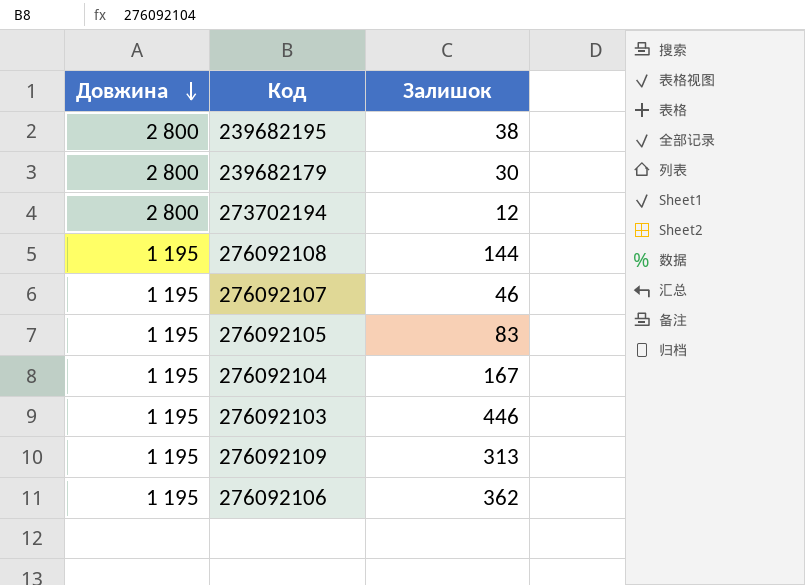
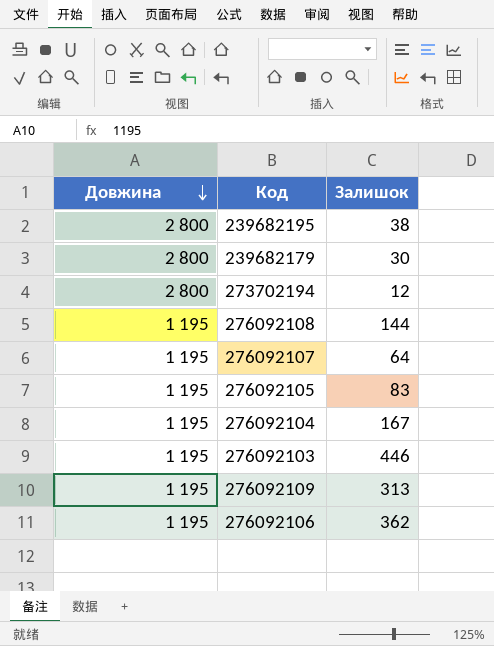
276092107 | Залишок: 46 -> 64

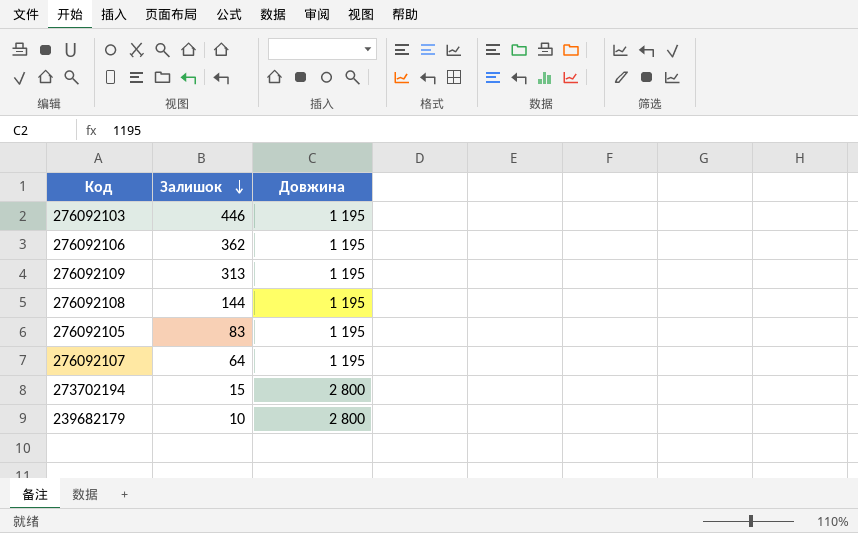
row order: Довжина descending -> Залишок descending
column Довжина | position: 1 -> 3
row 239682195: 2 800 | 38 -> none
row 276092104: 1 195 | 167 -> none
273702194 | Залишок: 12 -> 15
239682179 | Залишок: 30 -> 10

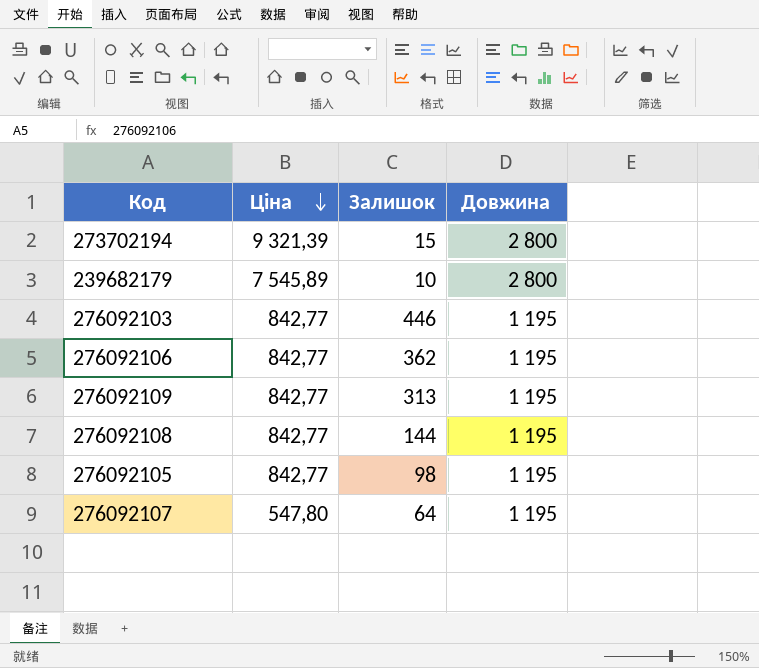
row order: Залишок descending -> Ціна descending
column Ціна | position: none -> 2
276092105 | Залишок: 83 -> 98

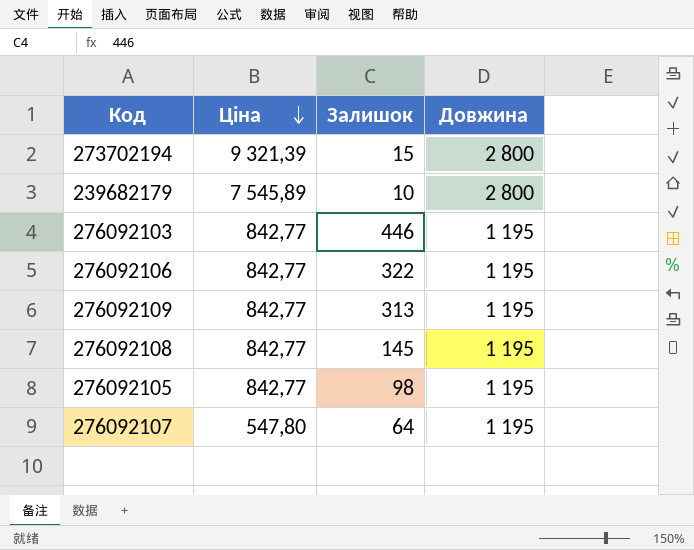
276092106 | Залишок: 362 -> 322
276092108 | Залишок: 144 -> 145

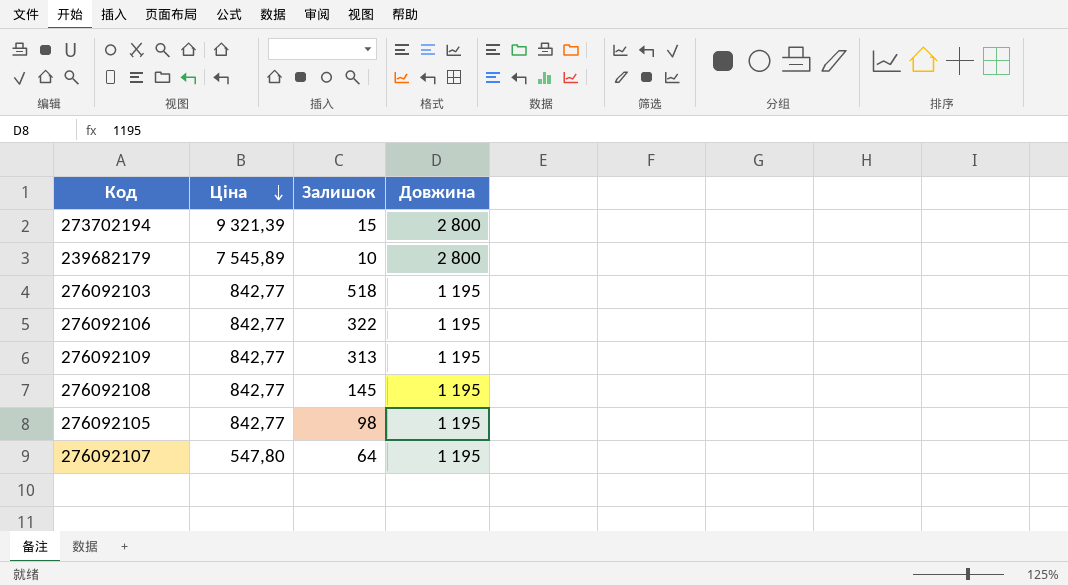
276092103 | Залишок: 446 -> 518

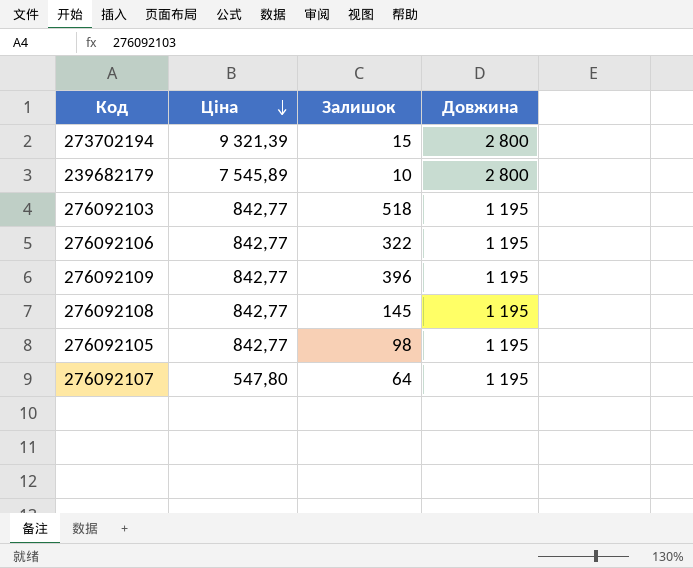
276092109 | Залишок: 313 -> 396

